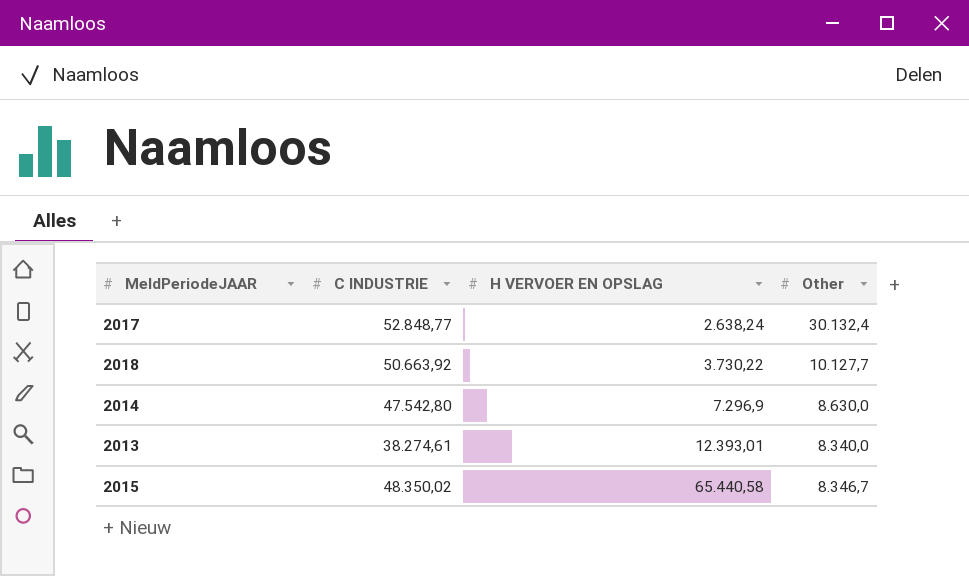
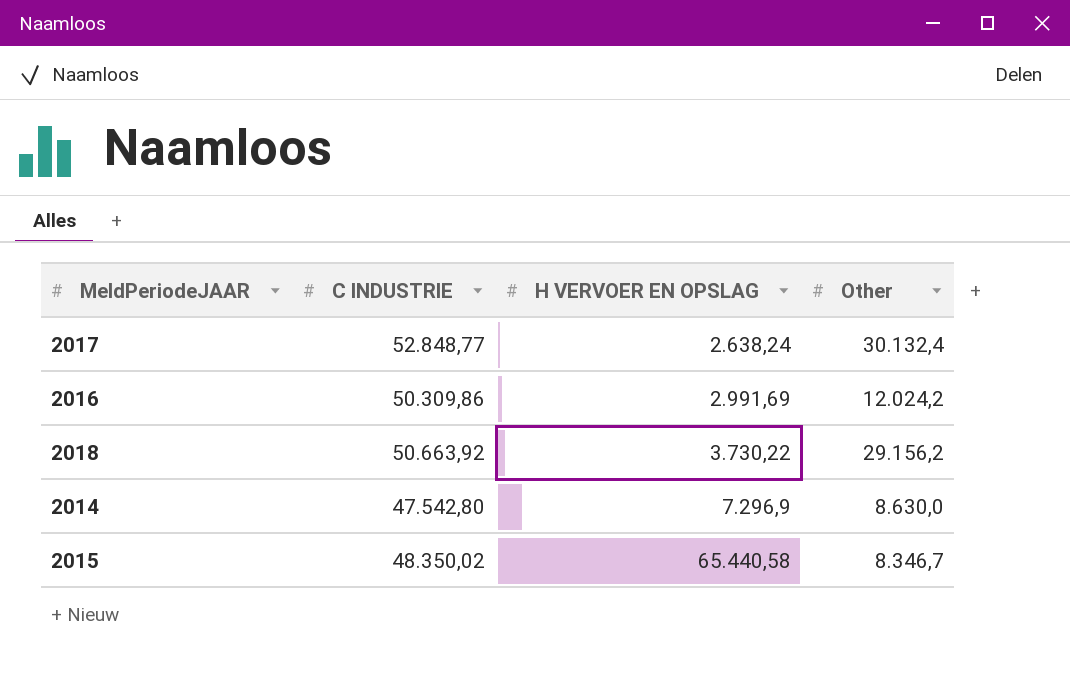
row 2013: 38.274,61 | 12.393,01 | 8.340,0 -> none
row 2016: none -> 50.309,86 | 2.991,69 | 12.024,2
2018 | Other: 10.127,7 -> 29.156,2

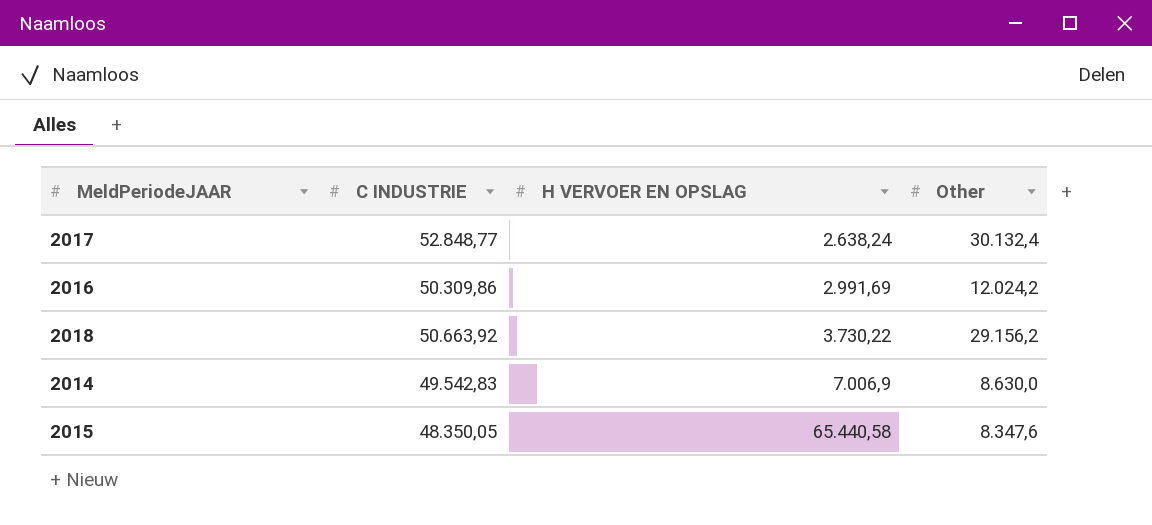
2014 | C INDUSTRIE: 47.542,80 -> 49.542,83
2014 | H VERVOER EN OPSLAG: 7.296,9 -> 7.006,9
2015 | C INDUSTRIE: 48.350,02 -> 48.350,05
2015 | Other: 8.346,7 -> 8.347,6

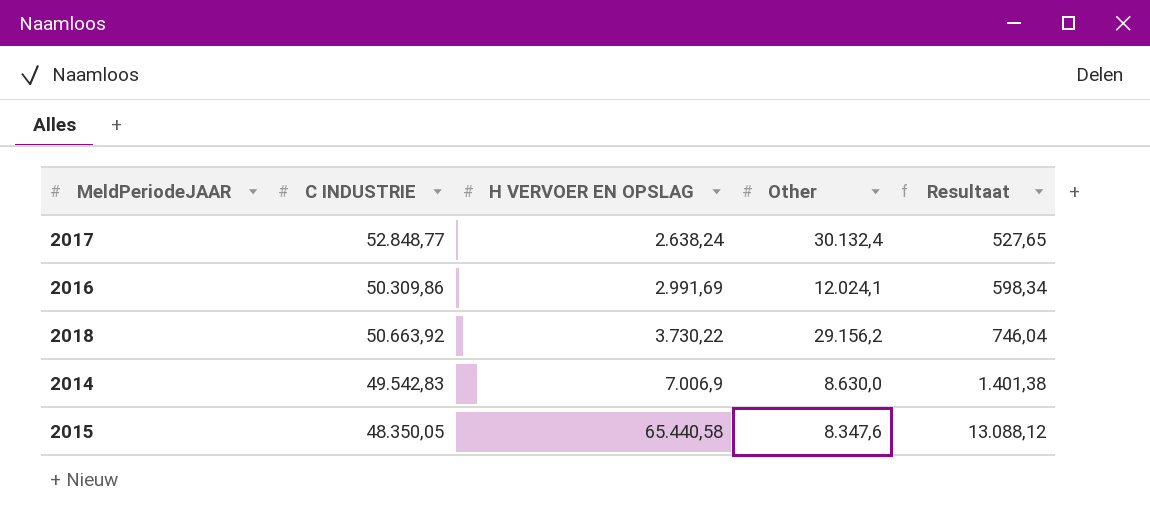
column Resultaat | formula: none -> [H VERVOER EN OPSLAG] * 0,2
2016 | Other: 12.024,2 -> 12.024,1

